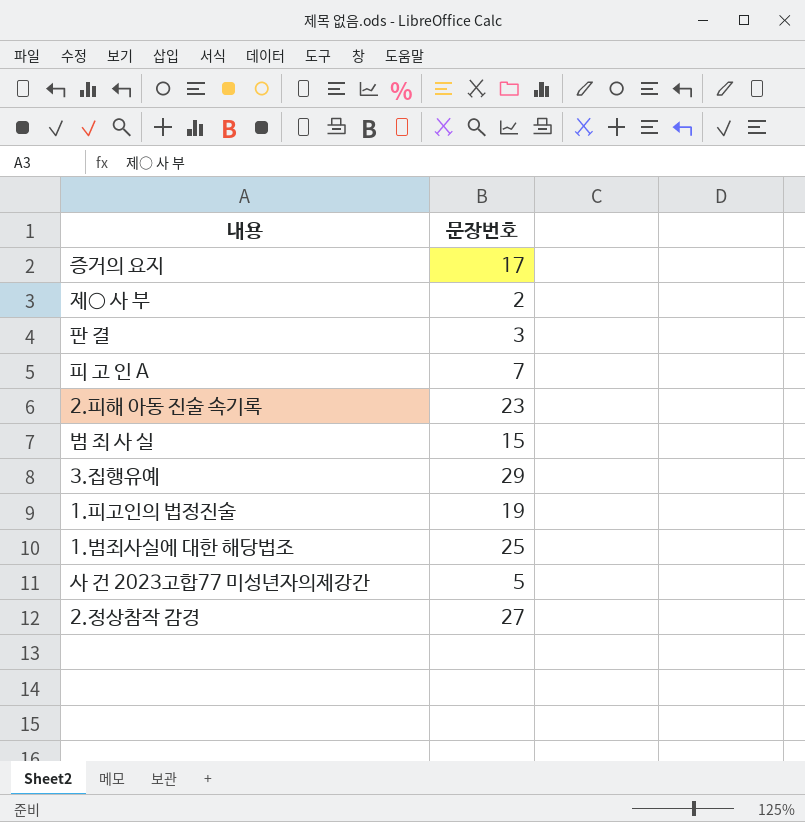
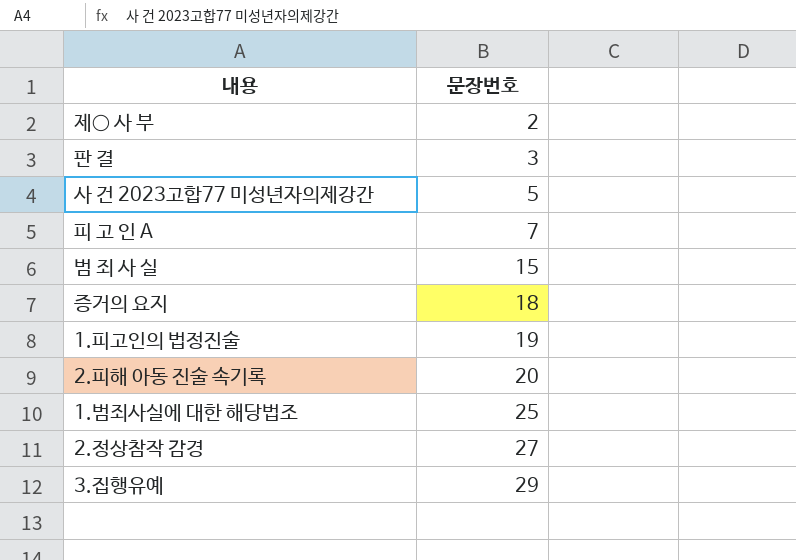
row order: none -> 문장번호 ascending
증거의 요지 | 문장번호: 17 -> 18
2.피해 아동 진술 속기록 | 문장번호: 23 -> 20

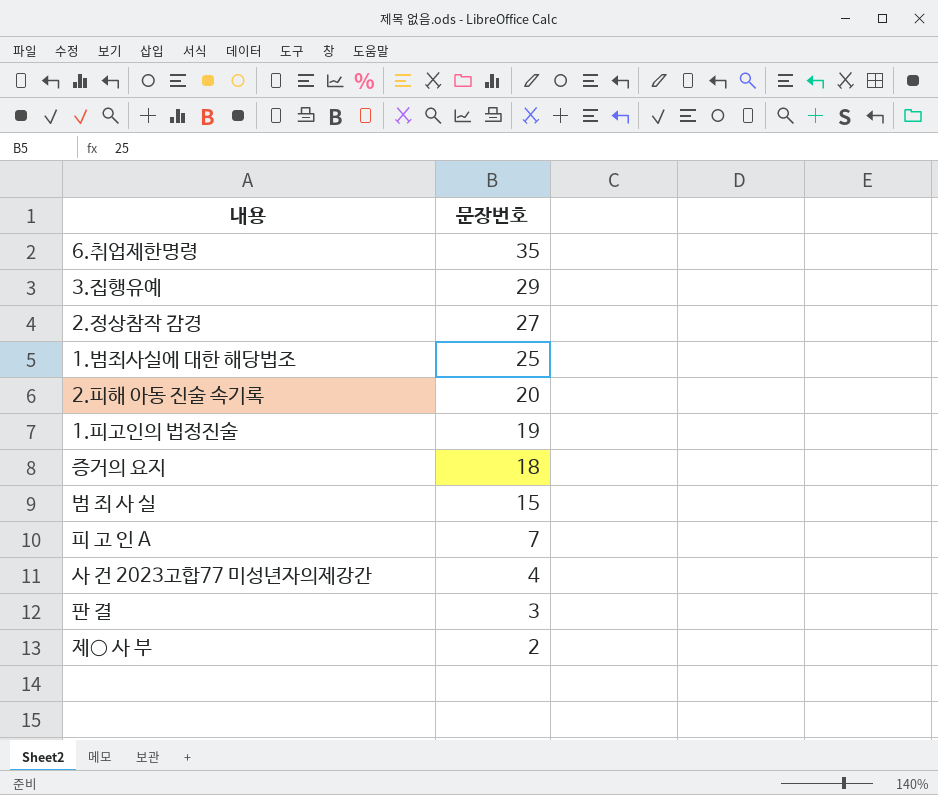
row order: 문장번호 ascending -> 문장번호 descending
row 6.취업제한명령: none -> 35
사 건 2023고합77 미성년자의제강간 | 문장번호: 5 -> 4

